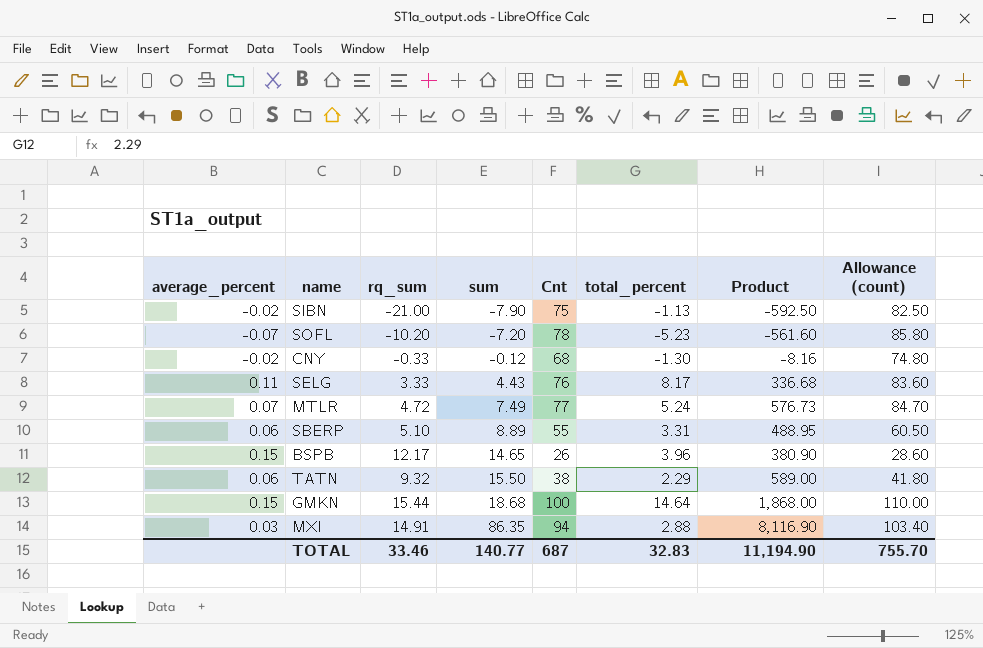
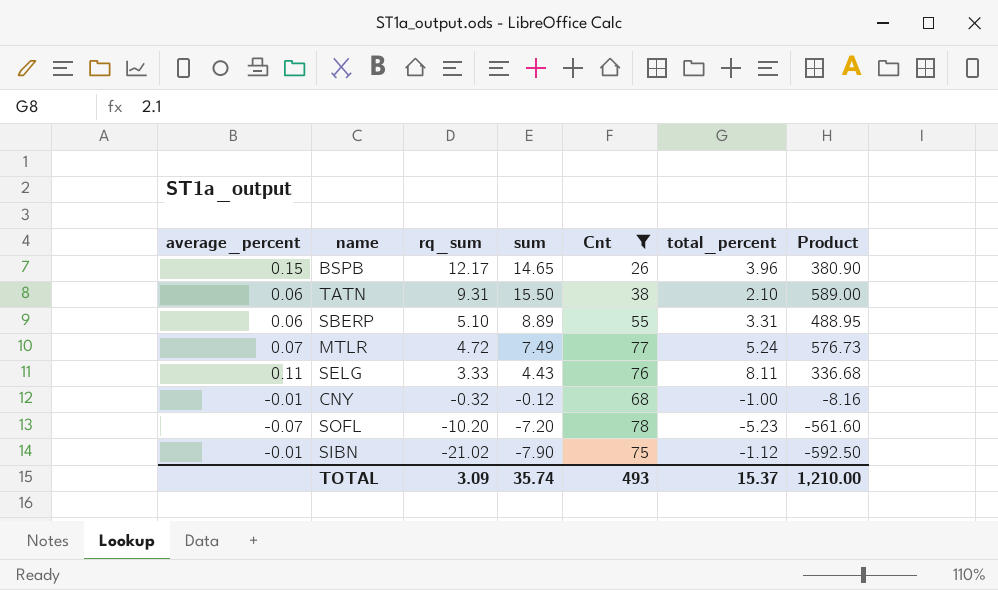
filter: none -> Cnt <= 78
row order: sum ascending -> rq_sum descending
column Allowance (count) | formula: [Cnt] * 1.1 -> none
TATN | rq_sum: 9.32 -> 9.31
TATN | total_percent: 2.29 -> 2.10
SELG | total_percent: 8.17 -> 8.11
CNY | average_percent: -0.02 -> -0.01
CNY | rq_sum: -0.33 -> -0.32
CNY | total_percent: -1.30 -> -1.00
SIBN | average_percent: -0.02 -> -0.01
SIBN | rq_sum: -21.00 -> -21.02
SIBN | total_percent: -1.13 -> -1.12
TOTAL | rq_sum: 33.46 -> 3.09
TOTAL | sum: 140.77 -> 35.74
TOTAL | Cnt: 687 -> 493
TOTAL | total_percent: 32.83 -> 15.37
TOTAL | Product: 11,194.90 -> 1,210.00

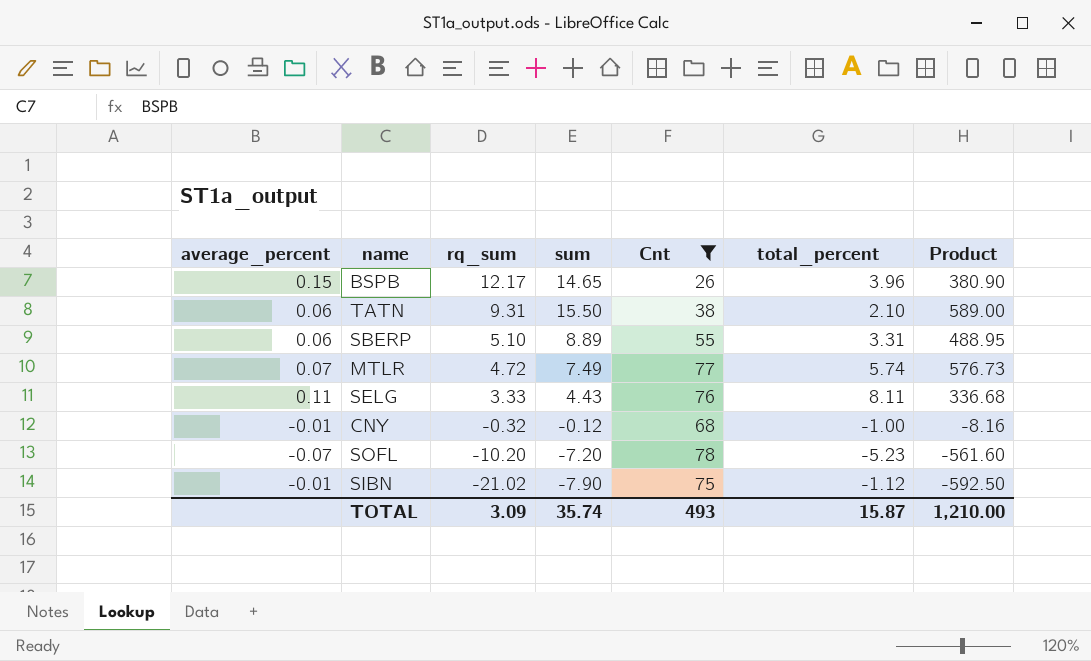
MTLR | total_percent: 5.24 -> 5.74
TOTAL | total_percent: 15.37 -> 15.87

